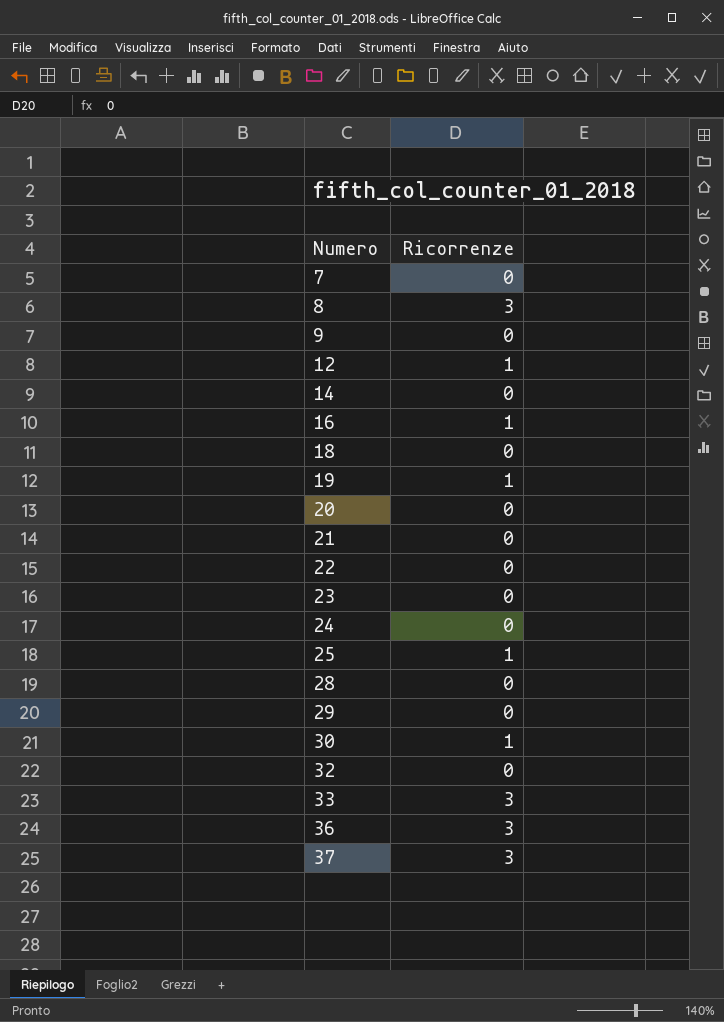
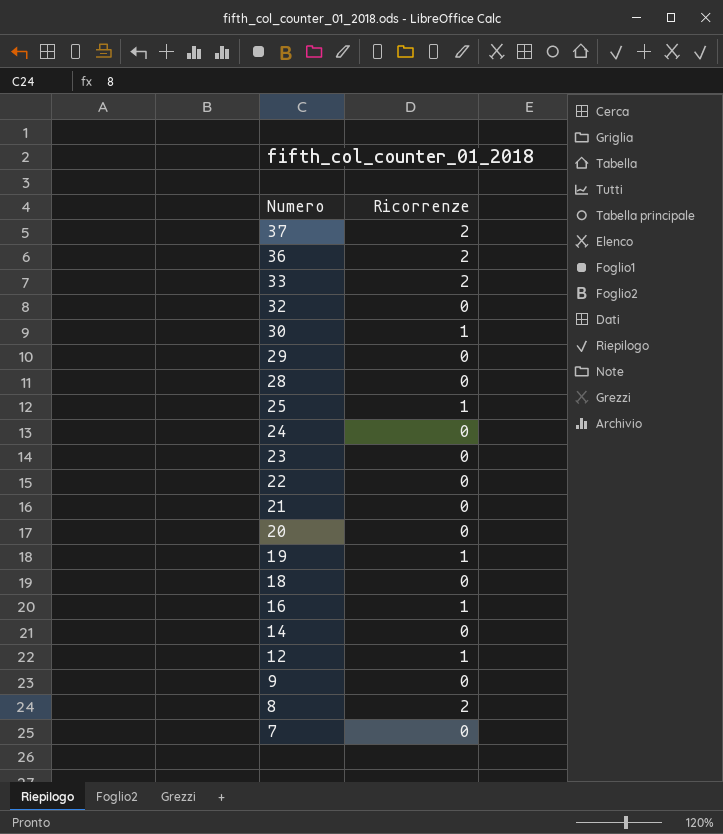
row order: Numero ascending -> Numero descending
37 | Ricorrenze: 3 -> 2
36 | Ricorrenze: 3 -> 2
33 | Ricorrenze: 3 -> 2
8 | Ricorrenze: 3 -> 2

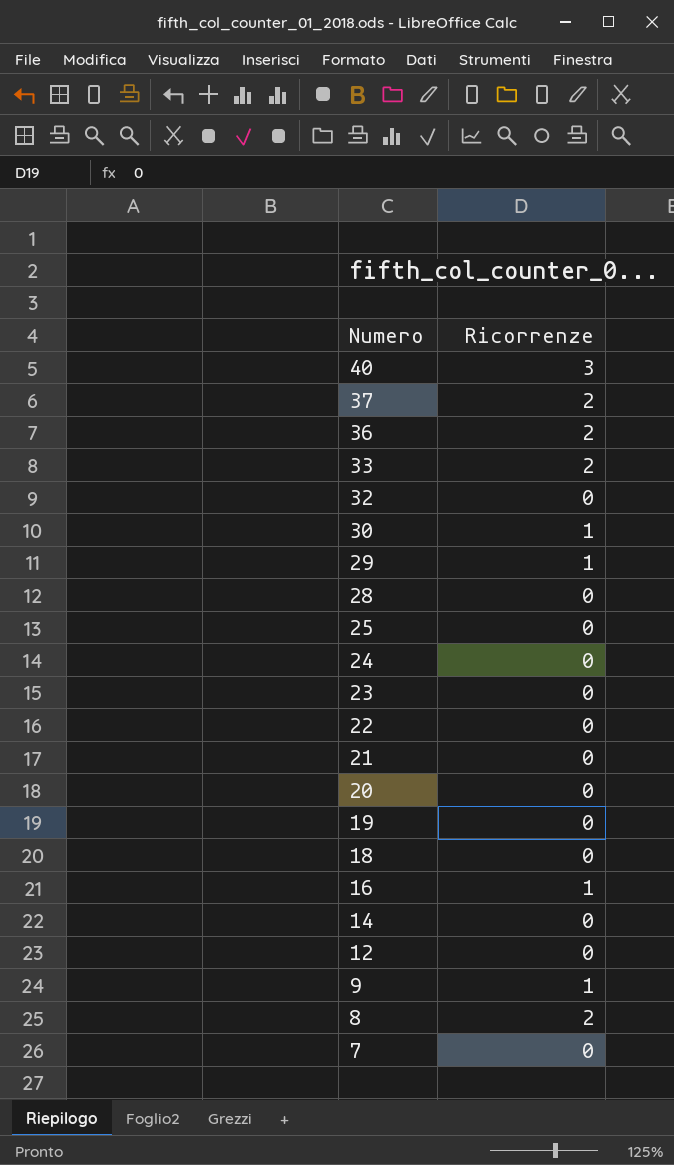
row 40: none -> 3
29 | Ricorrenze: 0 -> 1
25 | Ricorrenze: 1 -> 0
19 | Ricorrenze: 1 -> 0
12 | Ricorrenze: 1 -> 0
9 | Ricorrenze: 0 -> 1

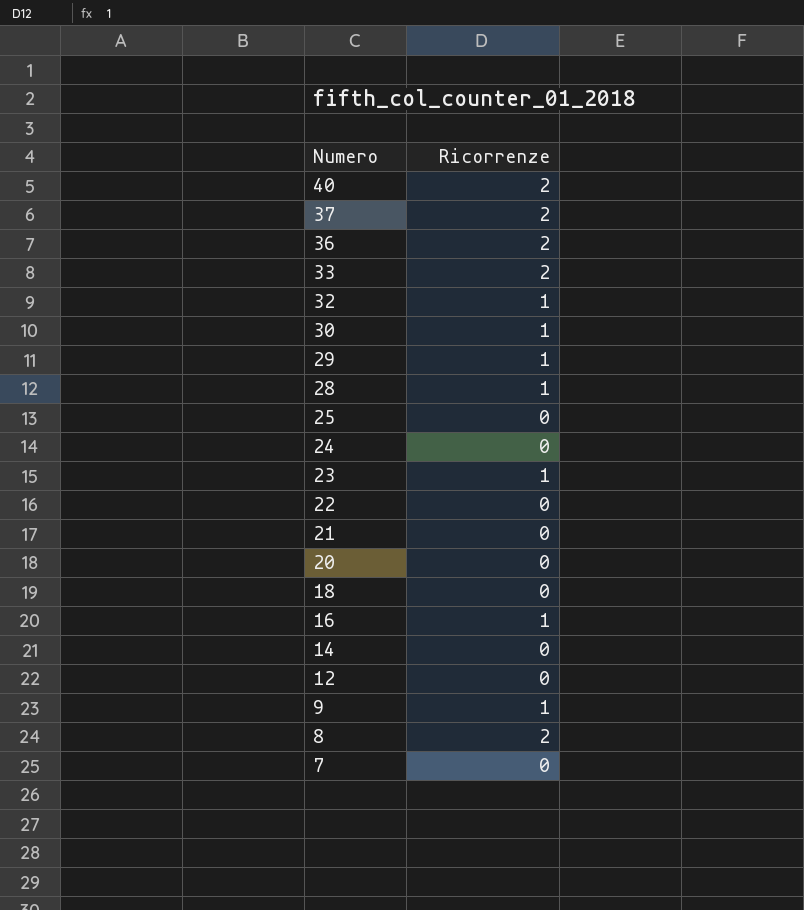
row 19: 0 -> none
40 | Ricorrenze: 3 -> 2
32 | Ricorrenze: 0 -> 1
28 | Ricorrenze: 0 -> 1
23 | Ricorrenze: 0 -> 1

